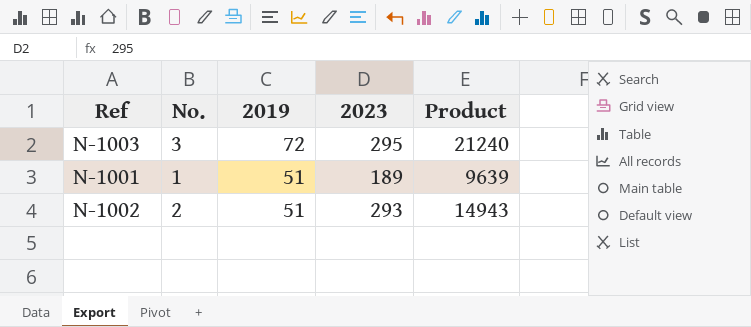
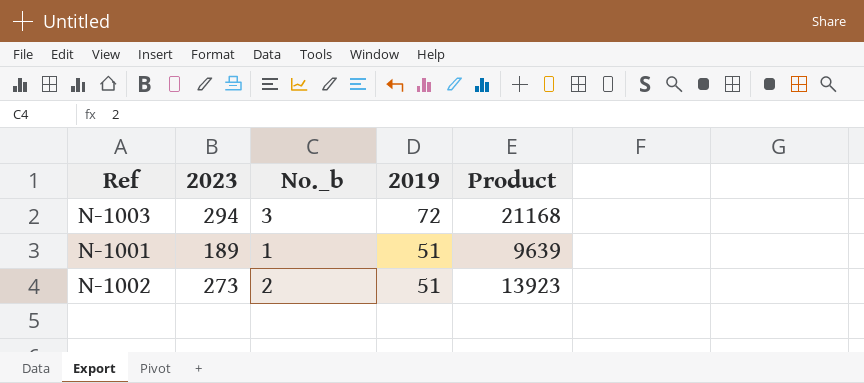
column 2023 | position: 4 -> 2
column name: No. -> No._b
N-1003 | 2023: 295 -> 294
N-1003 | Product: 21240 -> 21168
N-1002 | 2023: 293 -> 273
N-1002 | Product: 14943 -> 13923

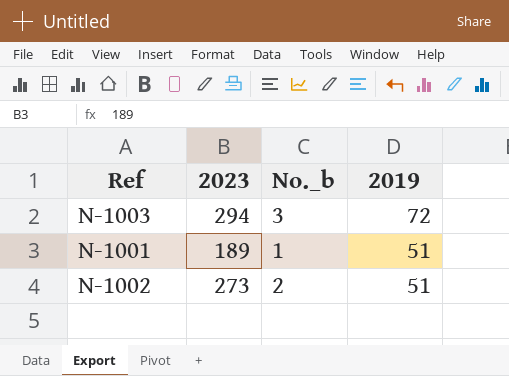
column Product | formula: [2023] * [2019] -> none

